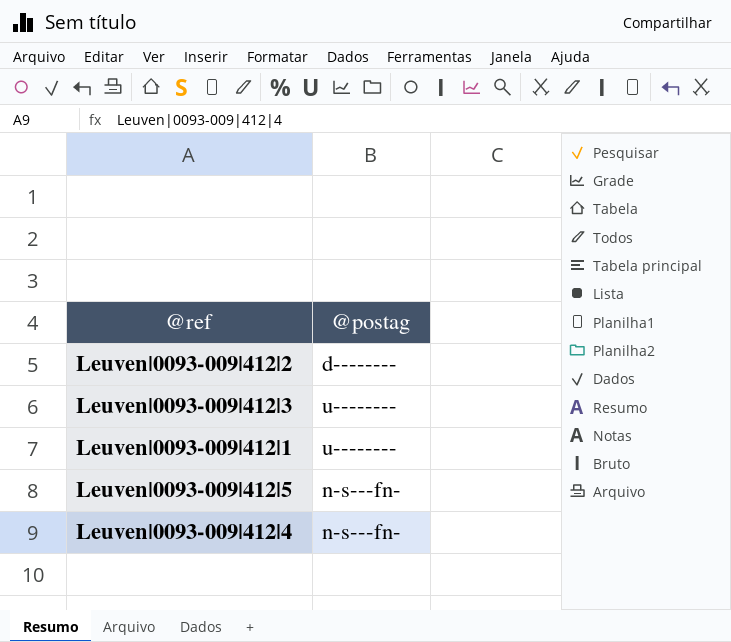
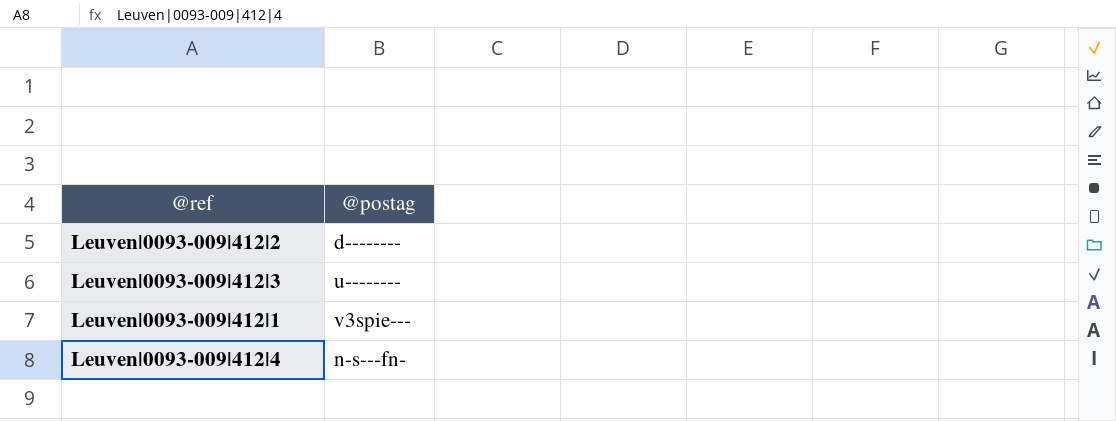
row Leuven|0093-009|412|5: n-s---fn- -> none
Leuven|0093-009|412|1 | @postag: u-------- -> v3spie---

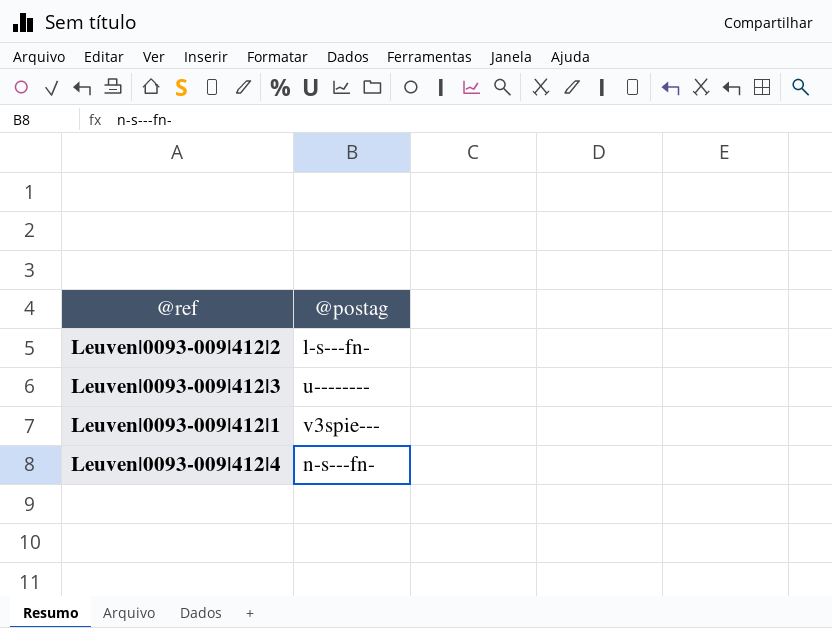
Leuven|0093-009|412|2 | @postag: d-------- -> l-s---fn-

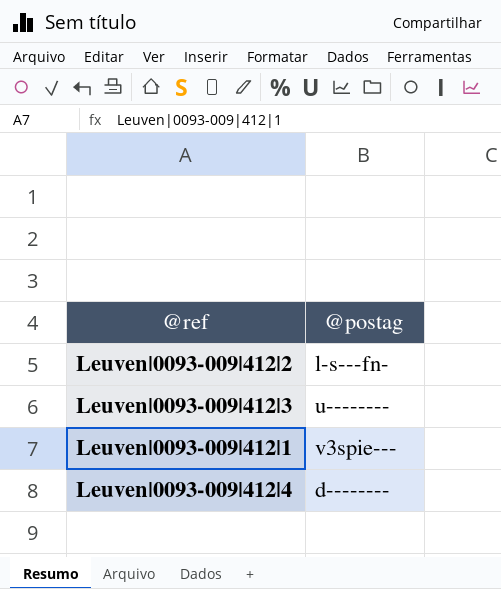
Leuven|0093-009|412|4 | @postag: n-s---fn- -> d--------

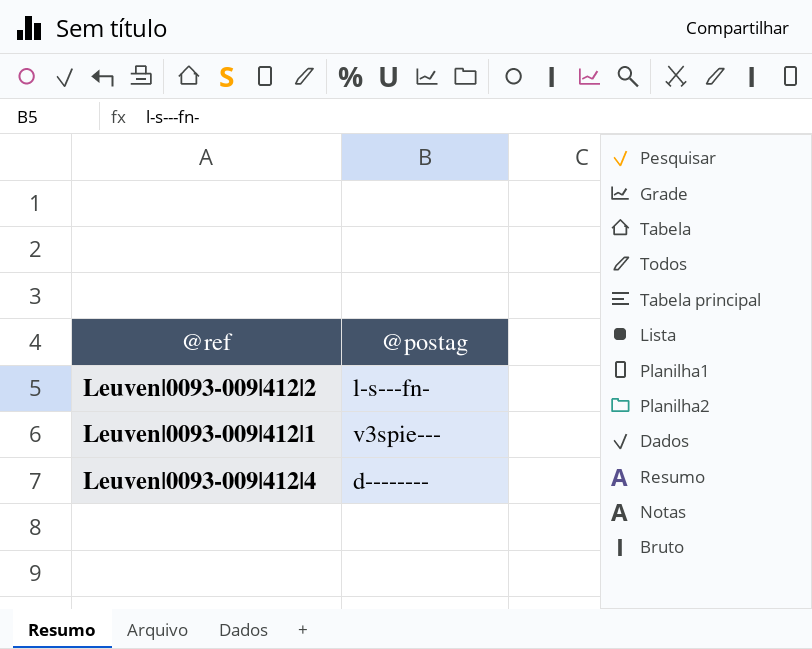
row Leuven|0093-009|412|3: u-------- -> none

